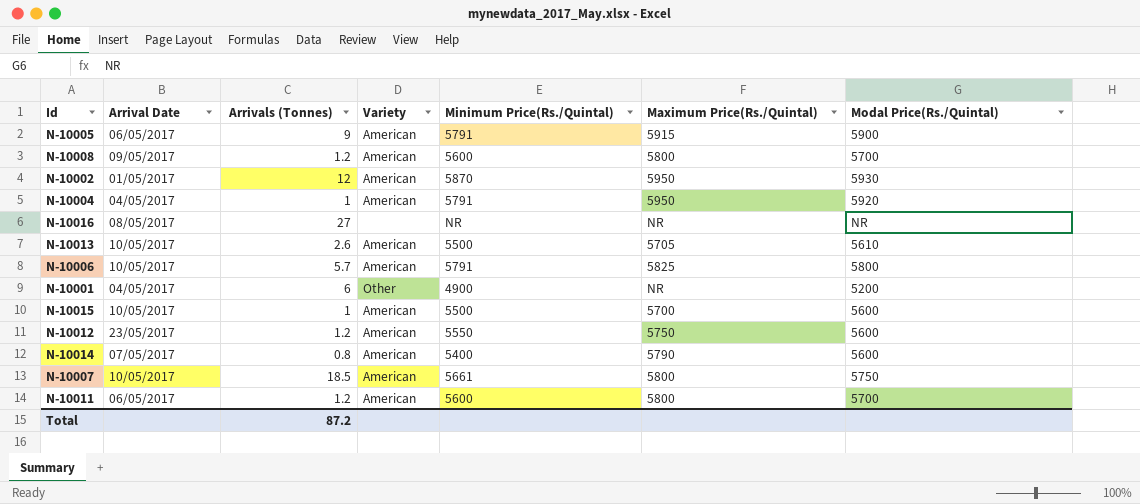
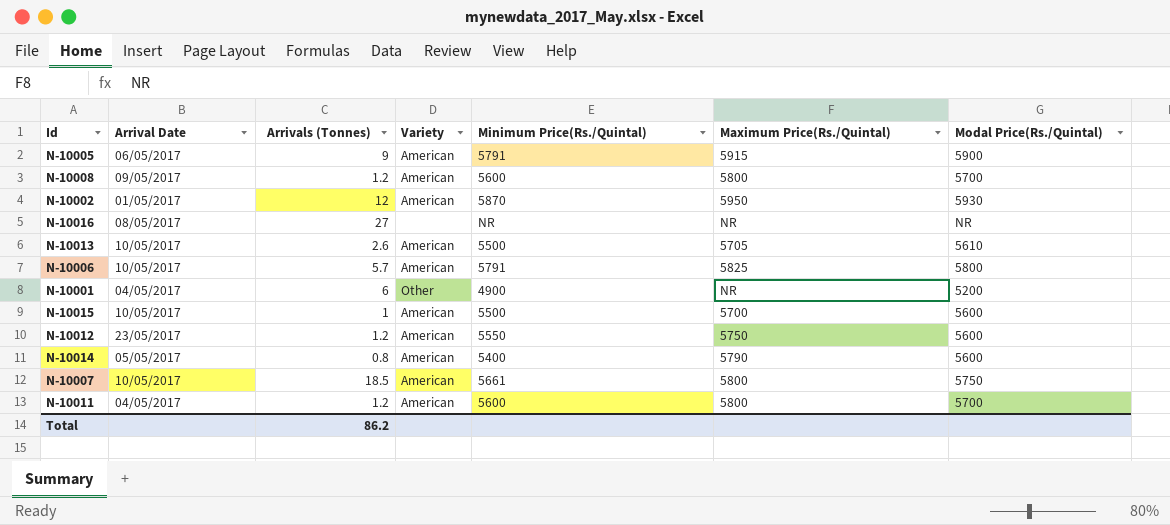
row N-10004: 04/05/2017 | 1 | American | 5791 | 5950 | 5920 -> none
N-10014 | Arrival Date: 07/05/2017 -> 05/05/2017
N-10011 | Arrival Date: 06/05/2017 -> 04/05/2017
Total | Arrivals (Tonnes): 87.2 -> 86.2

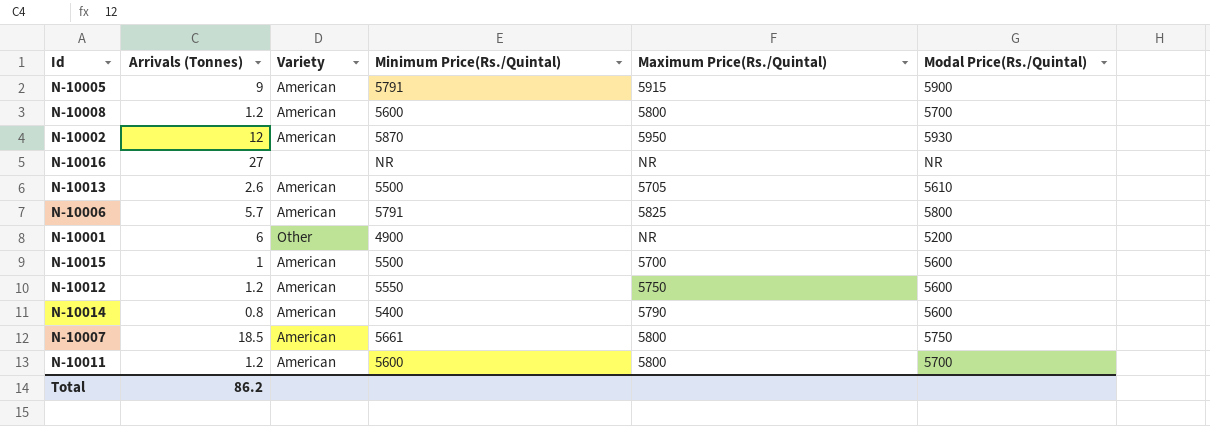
column Arrival Date | position: 2 -> none

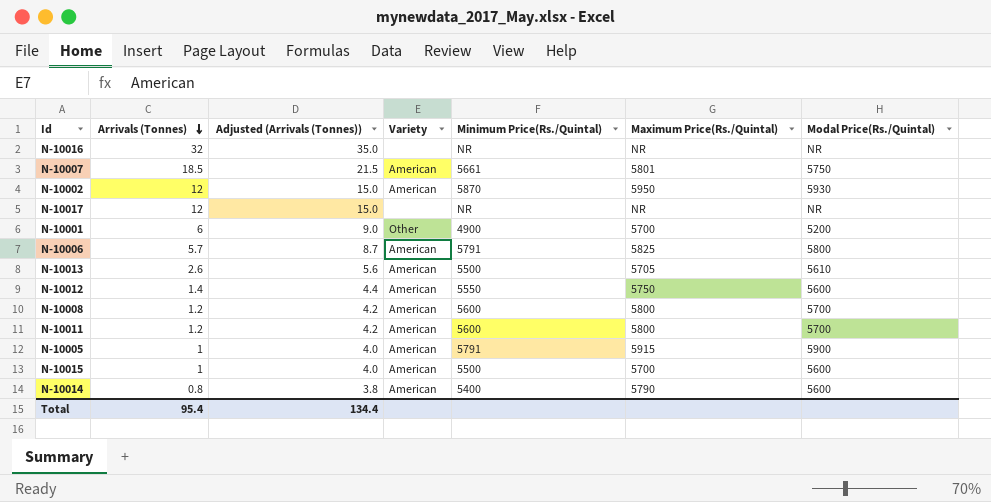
row order: none -> Arrivals (Tonnes) descending
column Adjusted (Arrivals (Tonnes)) | formula: none -> [Arrivals (Tonnes)] + 3
N-10016 | Arrivals (Tonnes): 27 -> 32
N-10007 | Maximum Price(Rs./Quintal): 5800 -> 5801
row N-10017: none -> 12 | 15.0 | none | NR | NR | NR
N-10001 | Maximum Price(Rs./Quintal): NR -> 5700
N-10012 | Arrivals (Tonnes): 1.2 -> 1.4
N-10005 | Arrivals (Tonnes): 9 -> 1
Total | Arrivals (Tonnes): 86.2 -> 95.4

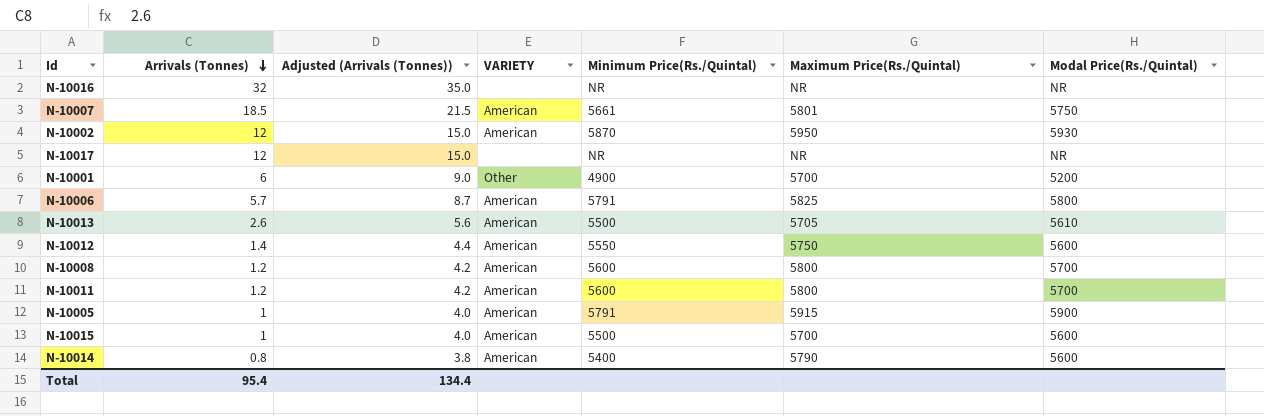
column name: Variety -> VARIETY

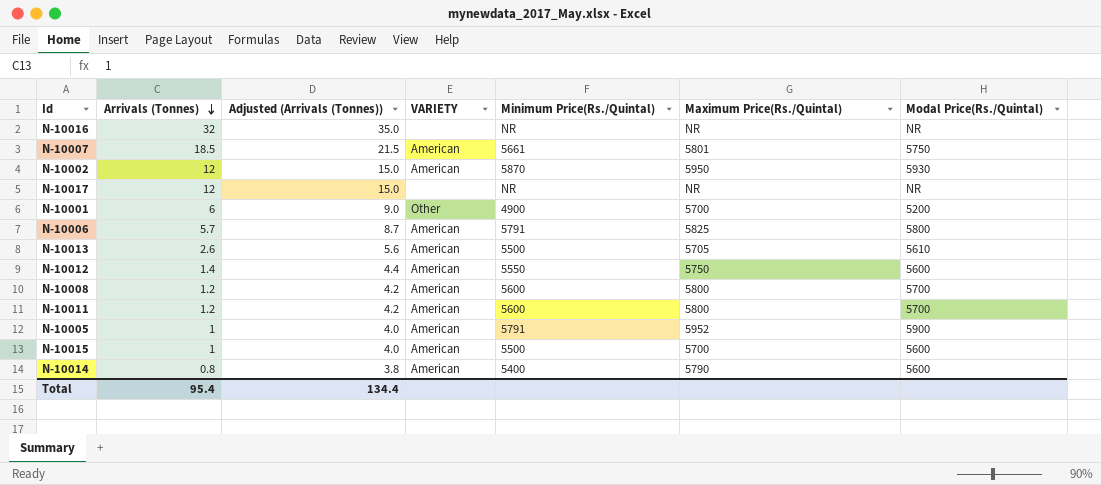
N-10005 | Maximum Price(Rs./Quintal): 5915 -> 5952

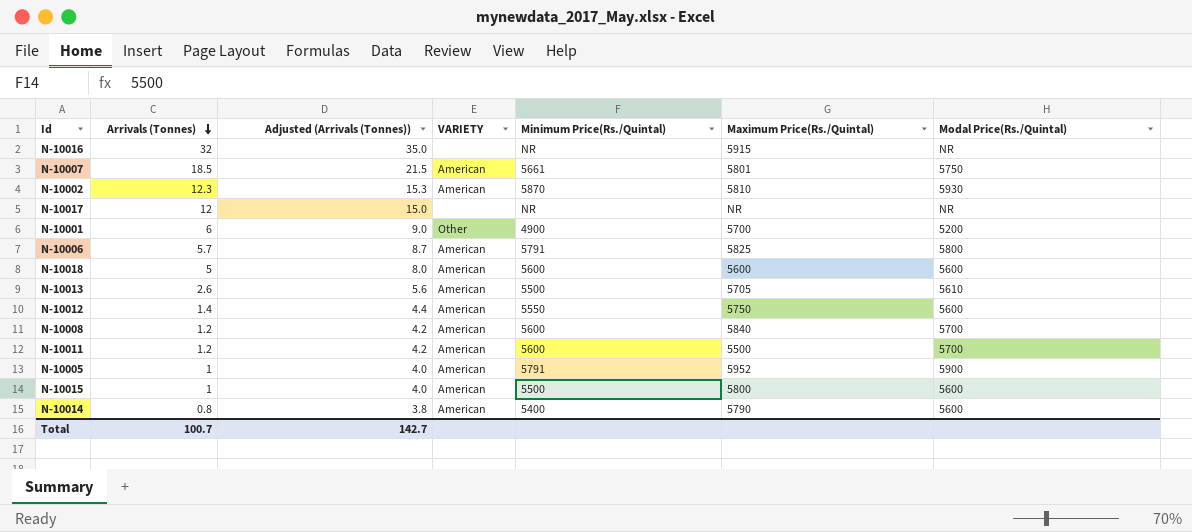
N-10016 | Maximum Price(Rs./Quintal): NR -> 5915
N-10002 | Arrivals (Tonnes): 12 -> 12.3
N-10002 | Adjusted (Arrivals (Tonnes)): 15.0 -> 15.3
N-10002 | Maximum Price(Rs./Quintal): 5950 -> 5810
row N-10018: none -> 5 | 8.0 | American | 5600 | 5600 | 5600
N-10008 | Maximum Price(Rs./Quintal): 5800 -> 5840
N-10011 | Maximum Price(Rs./Quintal): 5800 -> 5500
N-10015 | Maximum Price(Rs./Quintal): 5700 -> 5800
Total | Arrivals (Tonnes): 95.4 -> 100.7
Total | Adjusted (Arrivals (Tonnes)): 134.4 -> 142.7

